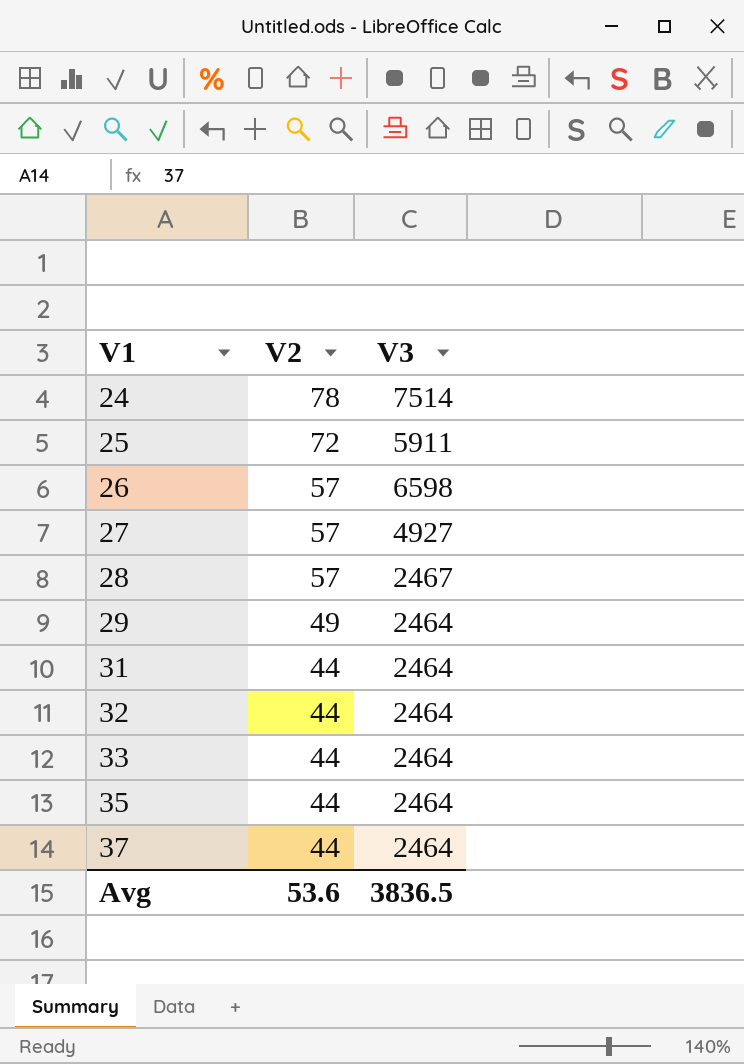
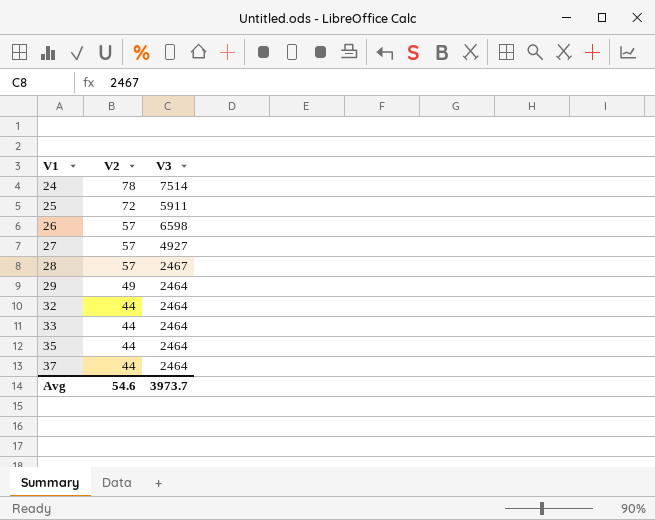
row 31: 44 | 2464 -> none
Avg | V2: 53.6 -> 54.6
Avg | V3: 3836.5 -> 3973.7

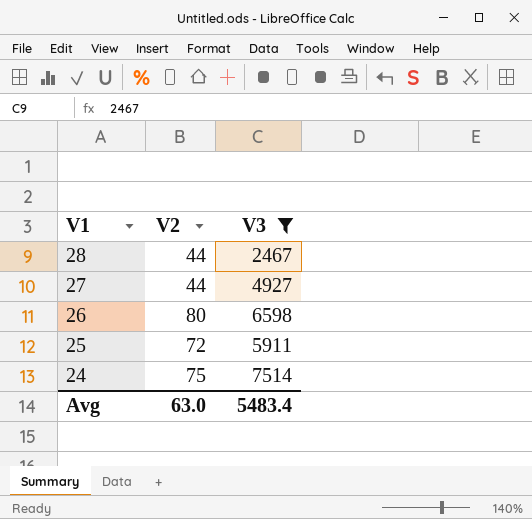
filter: none -> V3 != 2464
row order: V1 ascending -> V1 descending
28 | V2: 57 -> 44
27 | V2: 57 -> 44
26 | V2: 57 -> 80
24 | V2: 78 -> 75
Avg | V2: 54.6 -> 63.0
Avg | V3: 3973.7 -> 5483.4

